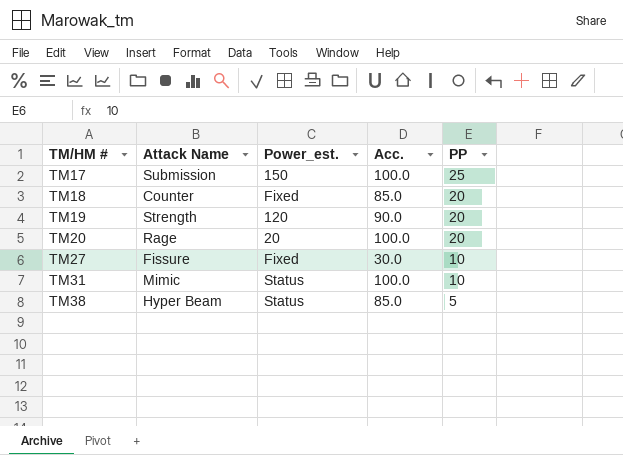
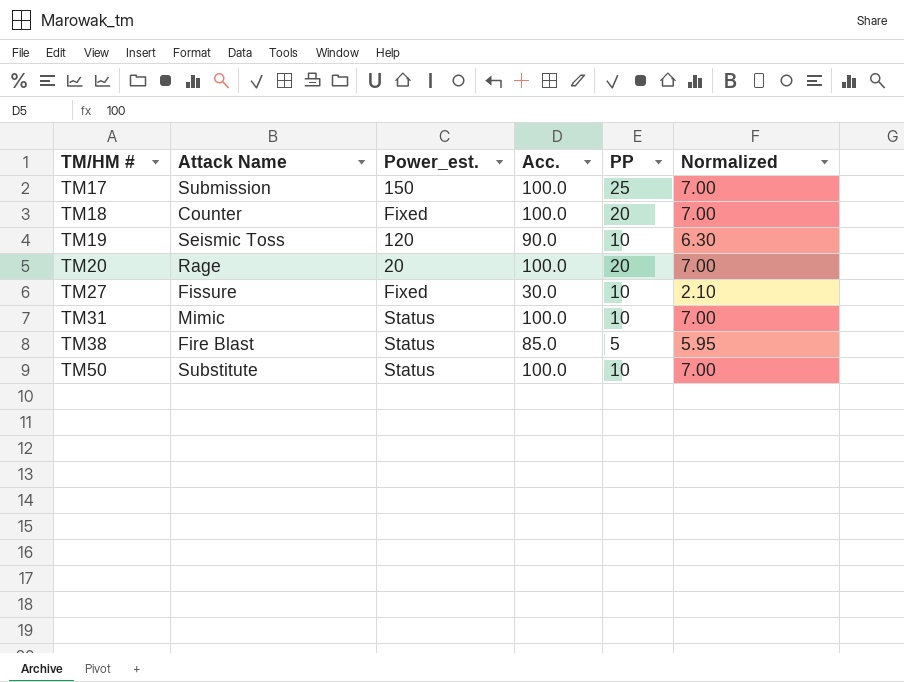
column Normalized | formula: none -> [Acc.] * 0.07
TM18 | Acc.: 85.0 -> 100.0
TM19 | Attack Name: Strength -> Seismic Toss
TM19 | PP: 20 -> 10
TM38 | Attack Name: Hyper Beam -> Fire Blast
row TM50: none -> Substitute | Status | 100.0 | 10 | 7.00

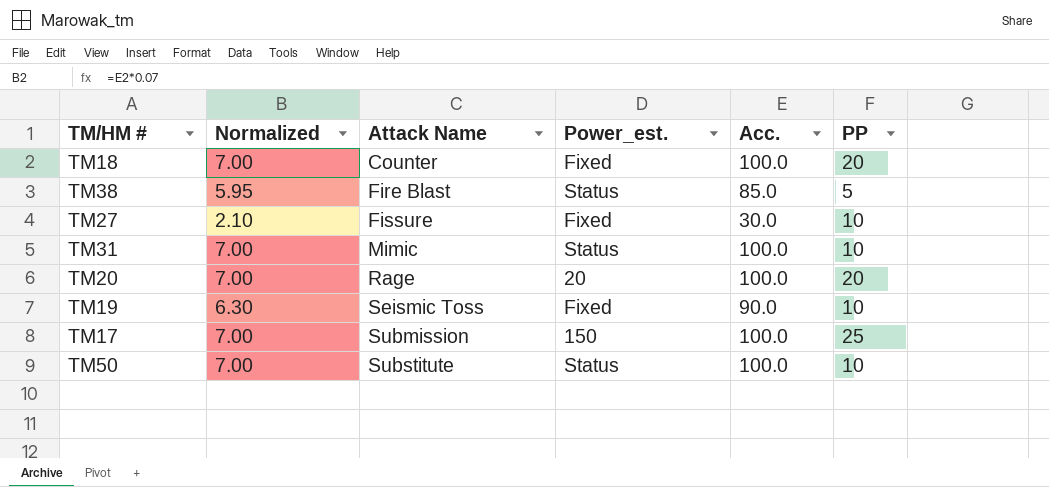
row order: TM/HM # ascending -> Attack Name ascending
column Normalized | position: 6 -> 2
TM19 | Power_est.: 120 -> Fixed

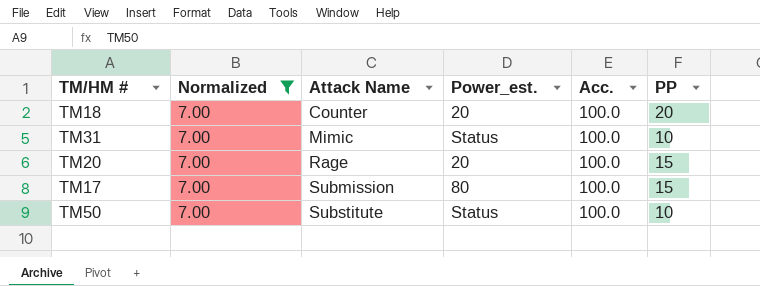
filter: none -> Normalized = 7.00
TM18 | Power_est.: Fixed -> 20
TM20 | PP: 20 -> 15
TM17 | Power_est.: 150 -> 80
TM17 | PP: 25 -> 15

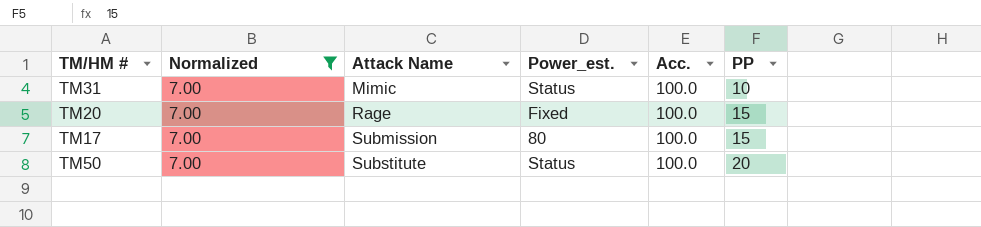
row TM18: 7.00 | Counter | 20 | 100.0 | 20 -> none
TM20 | Power_est.: 20 -> Fixed
TM50 | PP: 10 -> 20

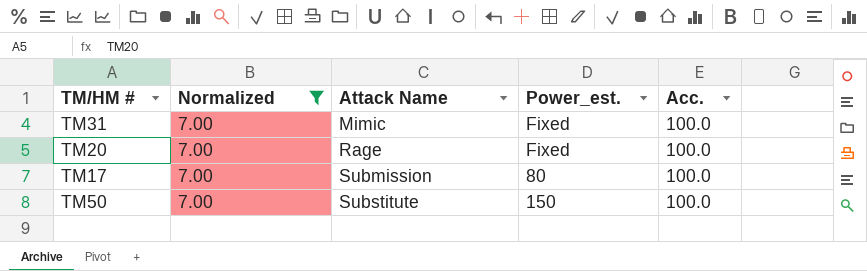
column PP | position: 6 -> none
TM31 | Power_est.: Status -> Fixed
TM50 | Power_est.: Status -> 150

